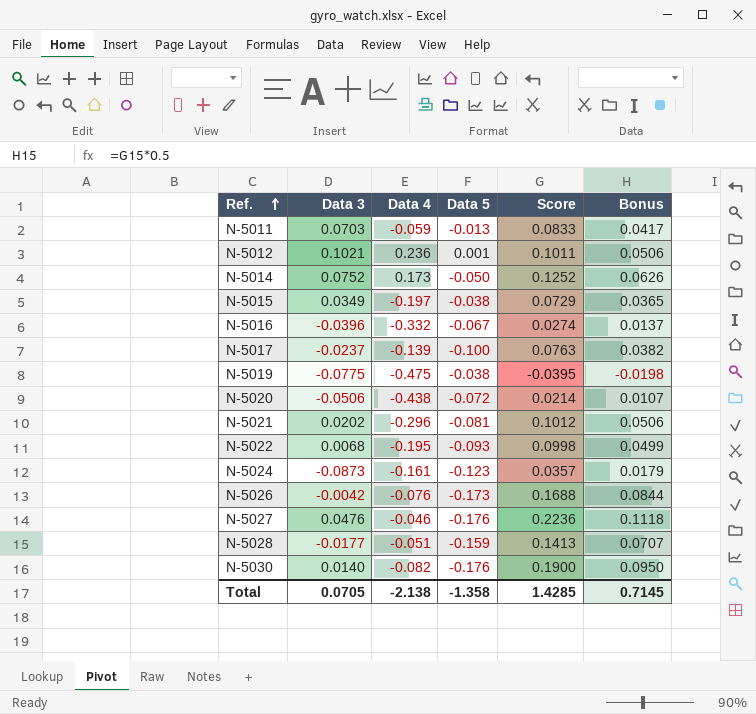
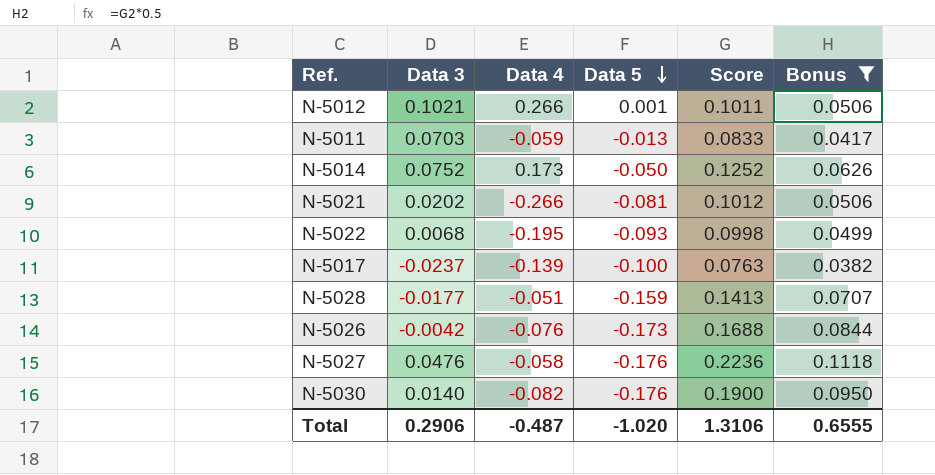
filter: none -> Bonus >= 0.0382
row order: Ref. ascending -> Data 5 descending
N-5012 | Data 4: 0.236 -> 0.266
N-5021 | Data 4: -0.296 -> -0.266
N-5027 | Data 4: -0.046 -> -0.058
Total | Data 3: 0.0705 -> 0.2906
Total | Data 4: -2.138 -> -0.487
Total | Data 5: -1.358 -> -1.020
Total | Score: 1.4285 -> 1.3106
Total | Bonus: 0.7145 -> 0.6555

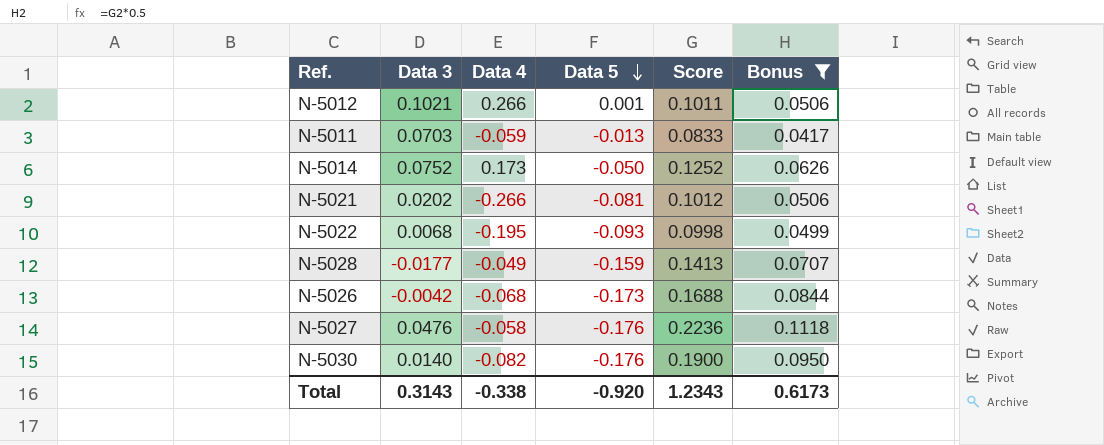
row N-5017: -0.0237 | -0.139 | -0.100 | 0.0763 | 0.0382 -> none
N-5028 | Data 4: -0.051 -> -0.049
N-5026 | Data 4: -0.076 -> -0.068
Total | Data 3: 0.2906 -> 0.3143
Total | Data 4: -0.487 -> -0.338
Total | Data 5: -1.020 -> -0.920
Total | Score: 1.3106 -> 1.2343
Total | Bonus: 0.6555 -> 0.6173

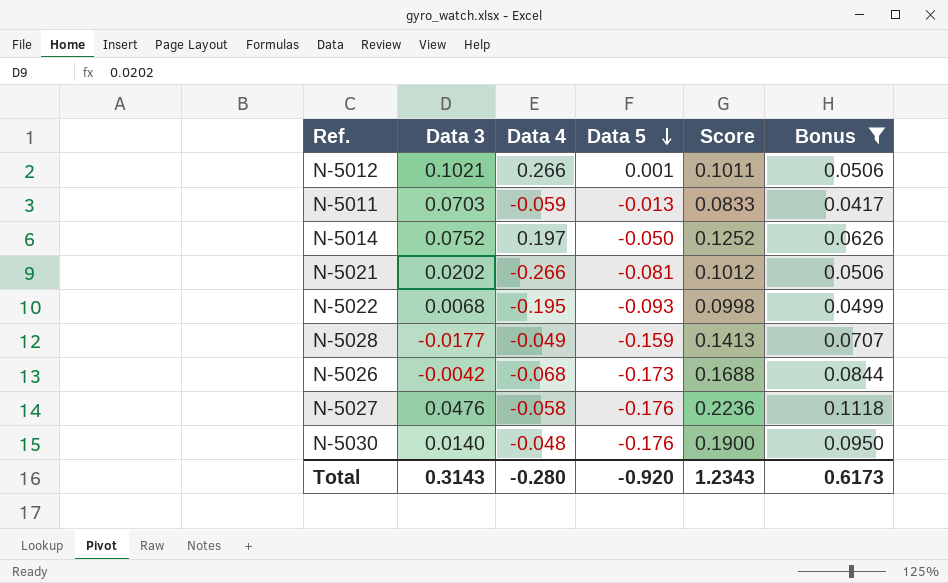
N-5014 | Data 4: 0.173 -> 0.197
N-5030 | Data 4: -0.082 -> -0.048
Total | Data 4: -0.338 -> -0.280

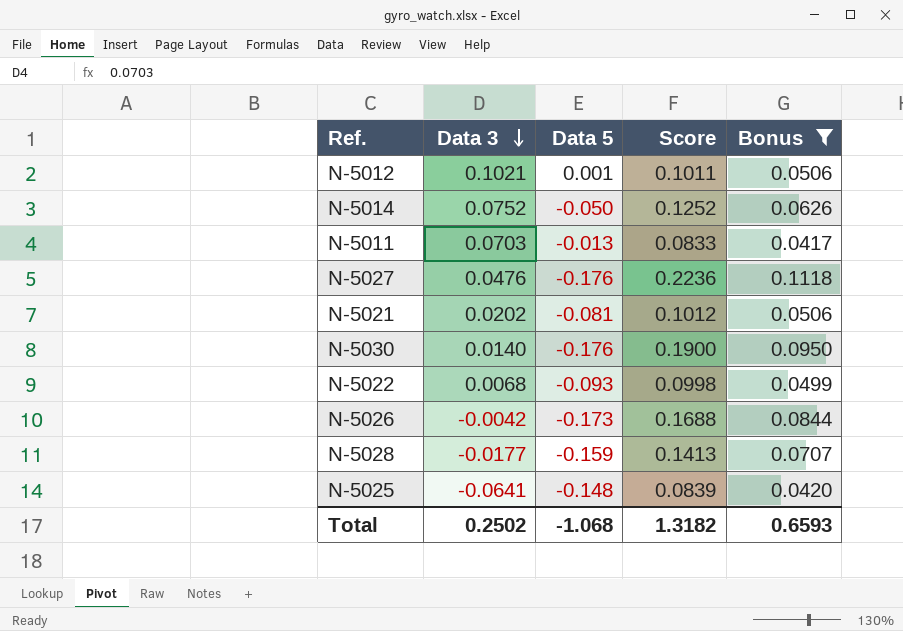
row order: Data 5 descending -> Data 3 descending
column Data 4 | position: 3 -> none
row N-5025: none -> -0.0641 | -0.148 | 0.0839 | 0.0420
Total | Data 3: 0.3143 -> 0.2502
Total | Data 5: -0.920 -> -1.068
Total | Score: 1.2343 -> 1.3182
Total | Bonus: 0.6173 -> 0.6593

